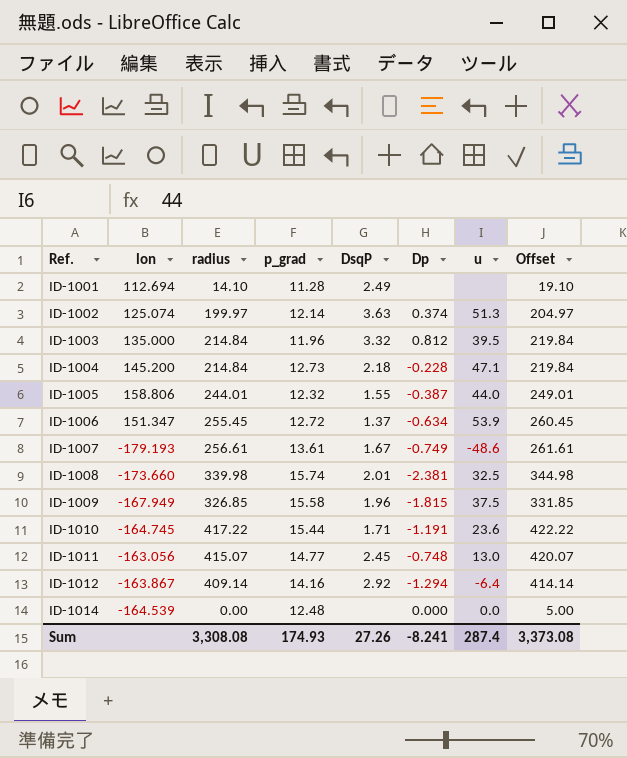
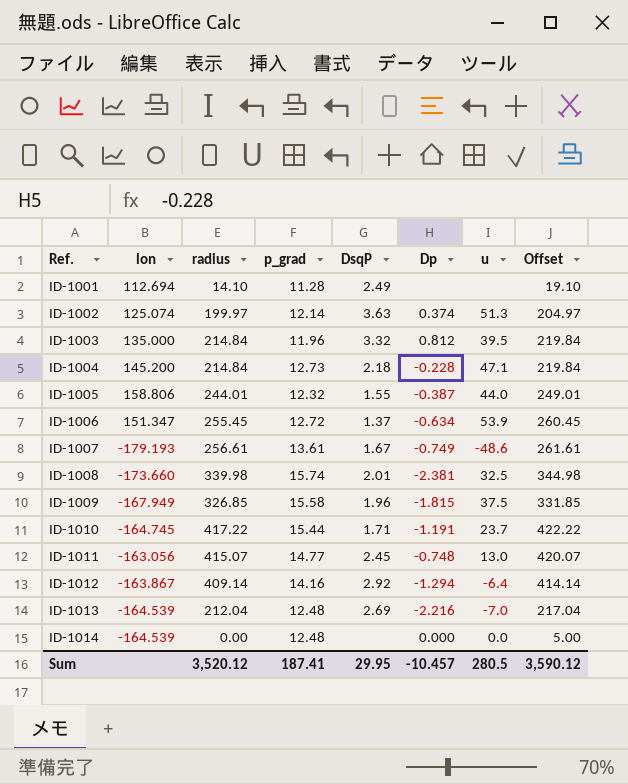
ID-1010 | u: 23.6 -> 23.7
row ID-1013: none -> -164.539 | 212.04 | 12.48 | 2.69 | -2.216 | -7.0 | 217.04
Sum | radius: 3,308.08 -> 3,520.12
Sum | p_grad: 174.93 -> 187.41
Sum | DsqP: 27.26 -> 29.95
Sum | Dp: -8.241 -> -10.457
Sum | u: 287.4 -> 280.5
Sum | Offset: 3,373.08 -> 3,590.12

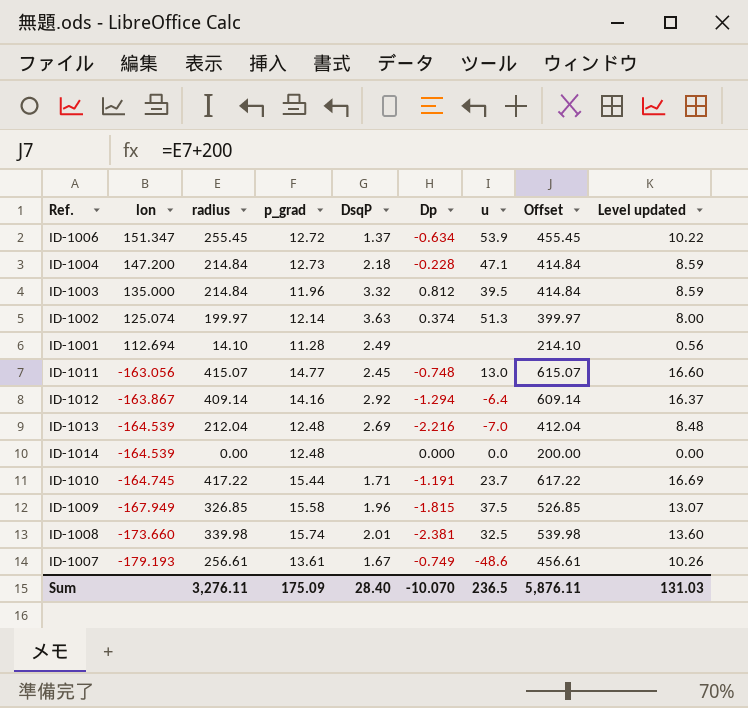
row order: Ref. ascending -> lon descending
column Offset | formula: [radius] + 5 -> [radius] + 200
column Level updated | formula: none -> [radius] * 0.04
row ID-1005: 158.806 | 244.01 | 12.32 | 1.55 | -0.387 | 44.0 | 249.01 -> none
ID-1004 | lon: 145.200 -> 147.200
Sum | radius: 3,520.12 -> 3,276.11
Sum | p_grad: 187.41 -> 175.09
Sum | DsqP: 29.95 -> 28.40
Sum | Dp: -10.457 -> -10.070
Sum | u: 280.5 -> 236.5
Sum | Offset: 3,590.12 -> 5,876.11

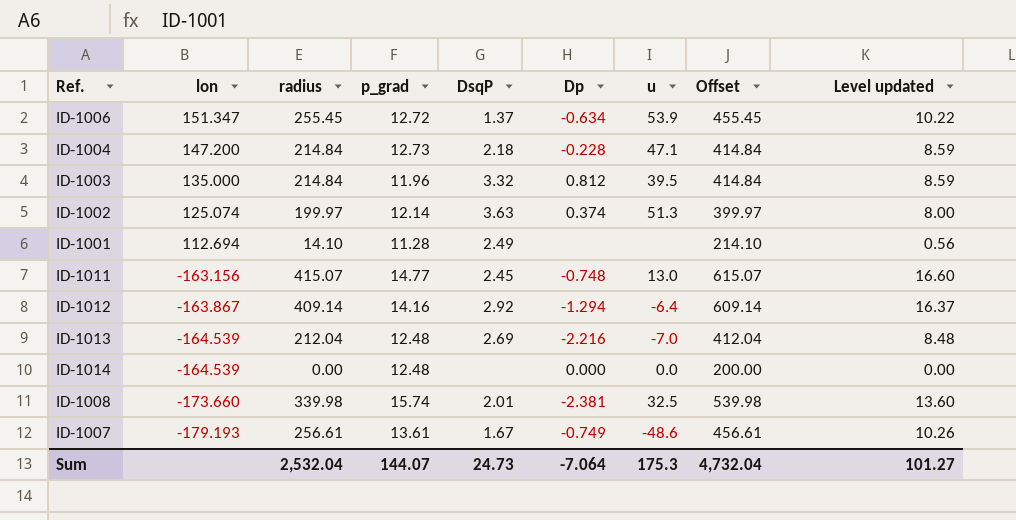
row ID-1010: -164.745 | 417.22 | 15.44 | 1.71 | -1.191 | 23.7 | 617.22 | 16.69 -> none
row ID-1009: -167.949 | 326.85 | 15.58 | 1.96 | -1.815 | 37.5 | 526.85 | 13.07 -> none
ID-1011 | lon: -163.056 -> -163.156
Sum | radius: 3,276.11 -> 2,532.04
Sum | p_grad: 175.09 -> 144.07
Sum | DsqP: 28.40 -> 24.73
Sum | Dp: -10.070 -> -7.064
Sum | u: 236.5 -> 175.3
Sum | Offset: 5,876.11 -> 4,732.04
Sum | Level updated: 131.03 -> 101.27

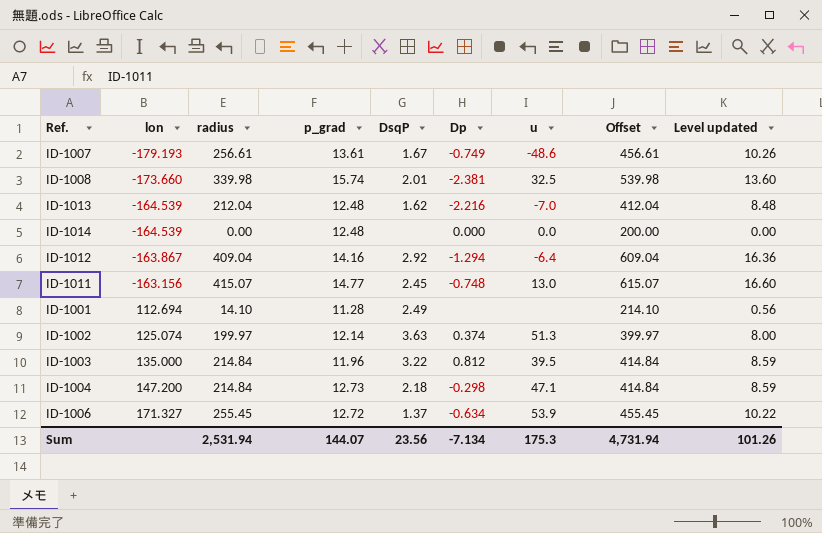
row order: lon descending -> lon ascending
ID-1013 | DsqP: 2.69 -> 1.62
ID-1012 | radius: 409.14 -> 409.04
ID-1012 | Offset: 609.14 -> 609.04
ID-1012 | Level updated: 16.37 -> 16.36
ID-1003 | DsqP: 3.32 -> 3.22
ID-1004 | Dp: -0.228 -> -0.298
ID-1006 | lon: 151.347 -> 171.327
Sum | radius: 2,532.04 -> 2,531.94
Sum | DsqP: 24.73 -> 23.56
Sum | Dp: -7.064 -> -7.134
Sum | Offset: 4,732.04 -> 4,731.94
Sum | Level updated: 101.27 -> 101.26

